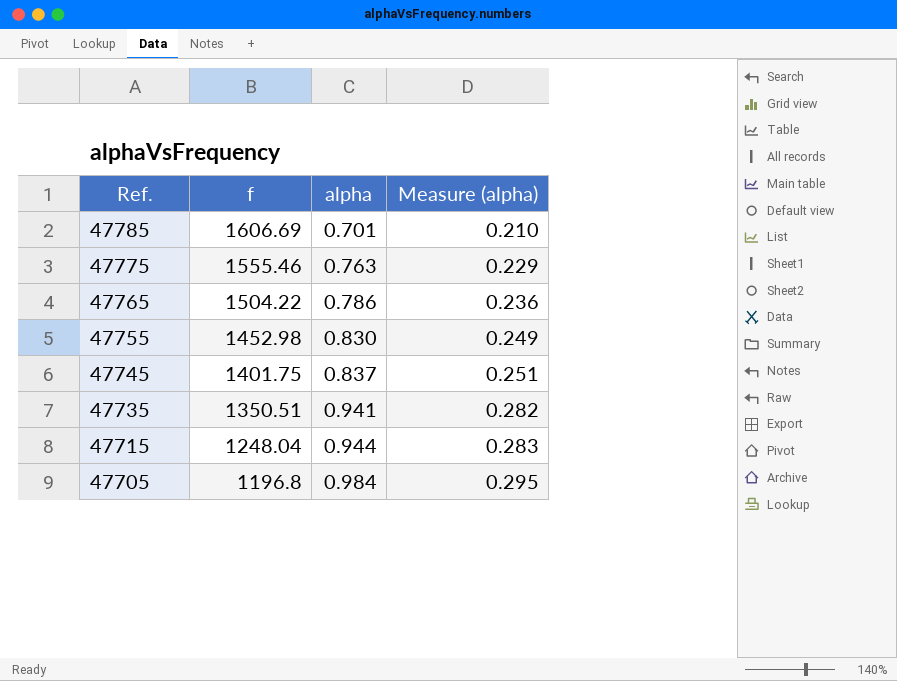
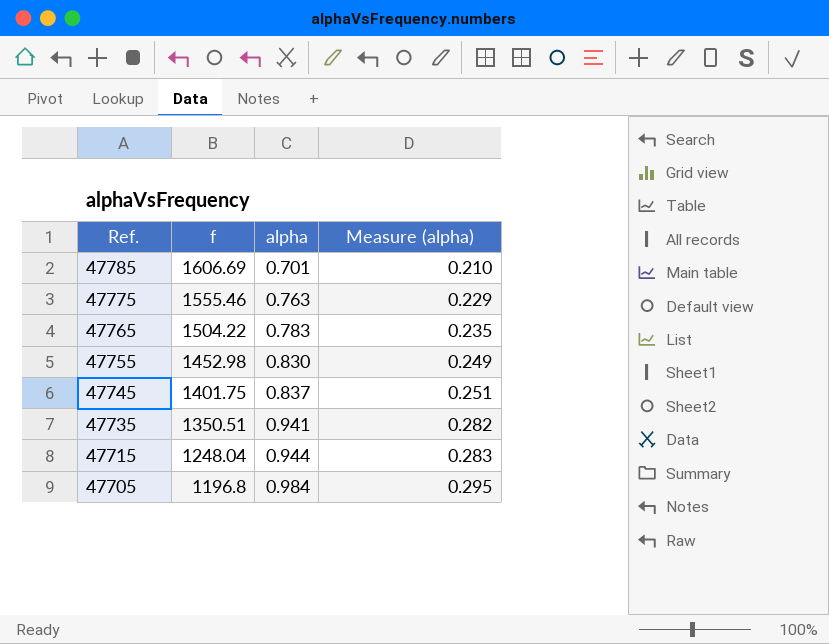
47765 | alpha: 0.786 -> 0.783
47765 | Measure (alpha): 0.236 -> 0.235

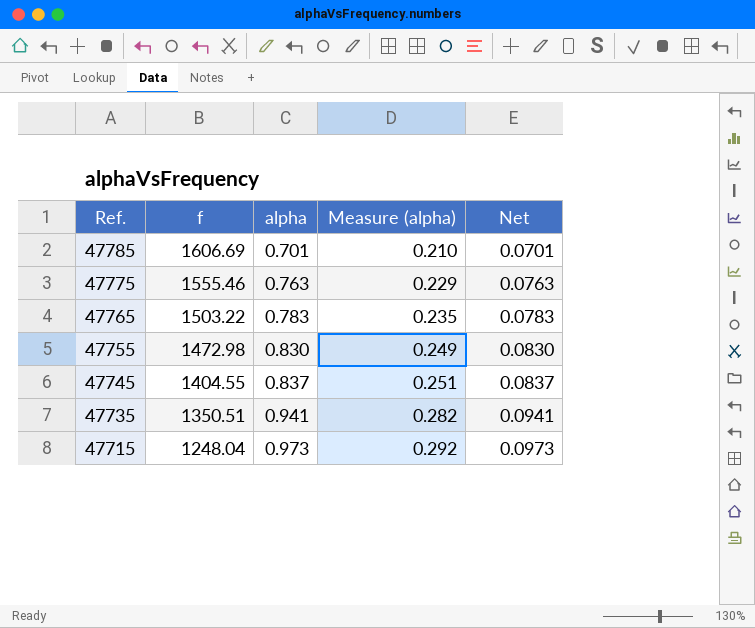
column Net | formula: none -> [alpha] * 0.1
row 47705: 1196.8 | 0.984 | 0.295 -> none
47765 | f: 1504.22 -> 1503.22
47755 | f: 1452.98 -> 1472.98
47745 | f: 1401.75 -> 1404.55
47715 | alpha: 0.944 -> 0.973
47715 | Measure (alpha): 0.283 -> 0.292

